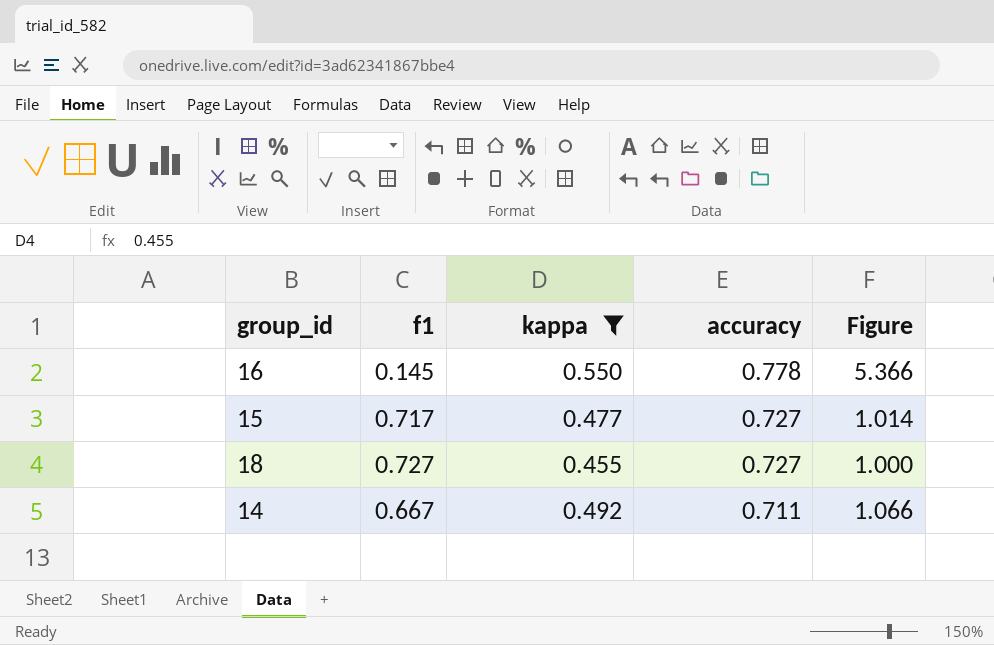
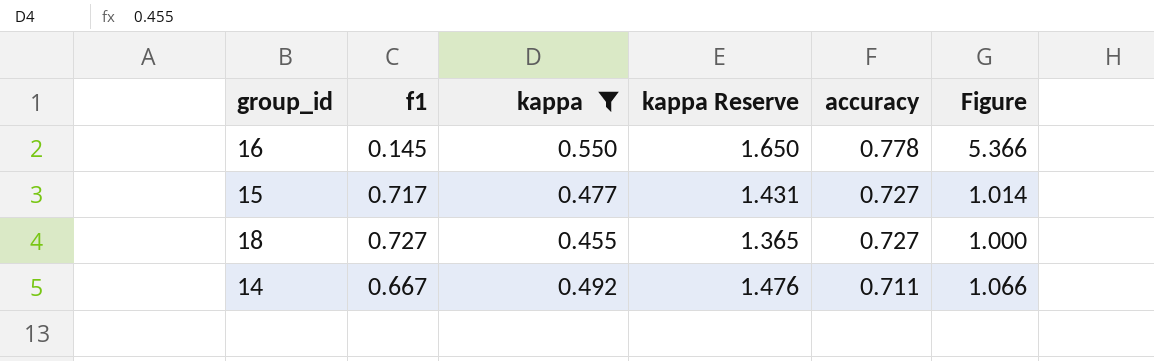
column kappa Reserve | formula: none -> [kappa] * 3

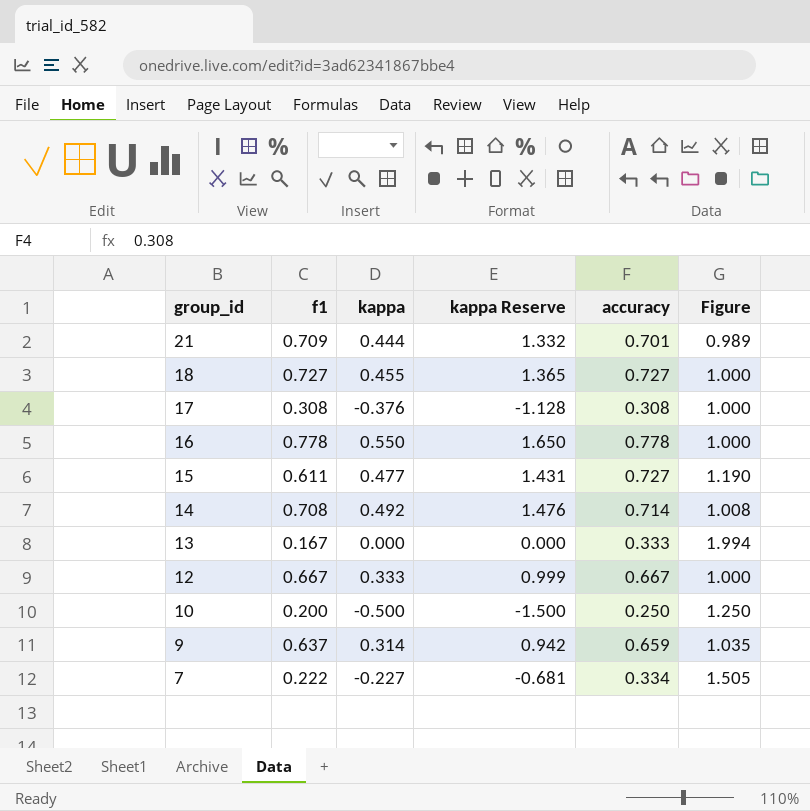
filter: kappa >= 0.455 -> none
row order: accuracy descending -> group_id descending
16 | f1: 0.145 -> 0.778
16 | Figure: 5.366 -> 1.000
15 | f1: 0.717 -> 0.611
15 | Figure: 1.014 -> 1.190
14 | f1: 0.667 -> 0.708
14 | accuracy: 0.711 -> 0.714
14 | Figure: 1.066 -> 1.008

